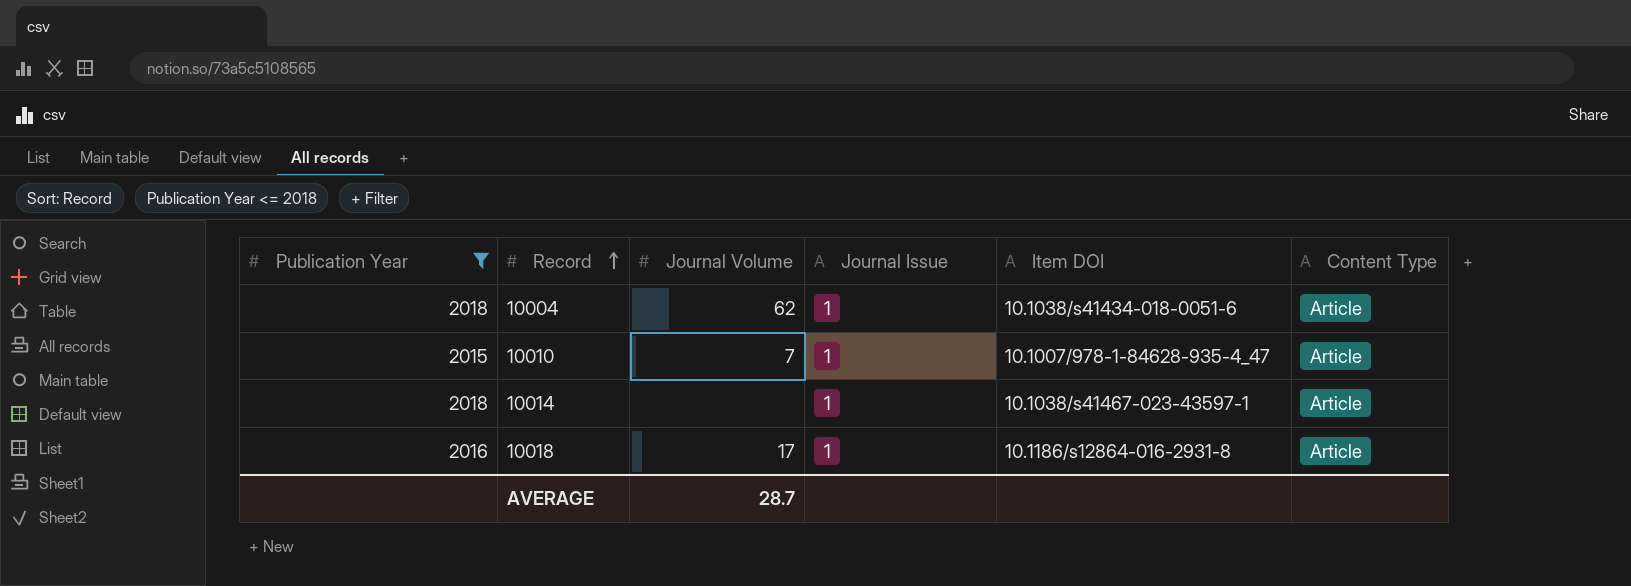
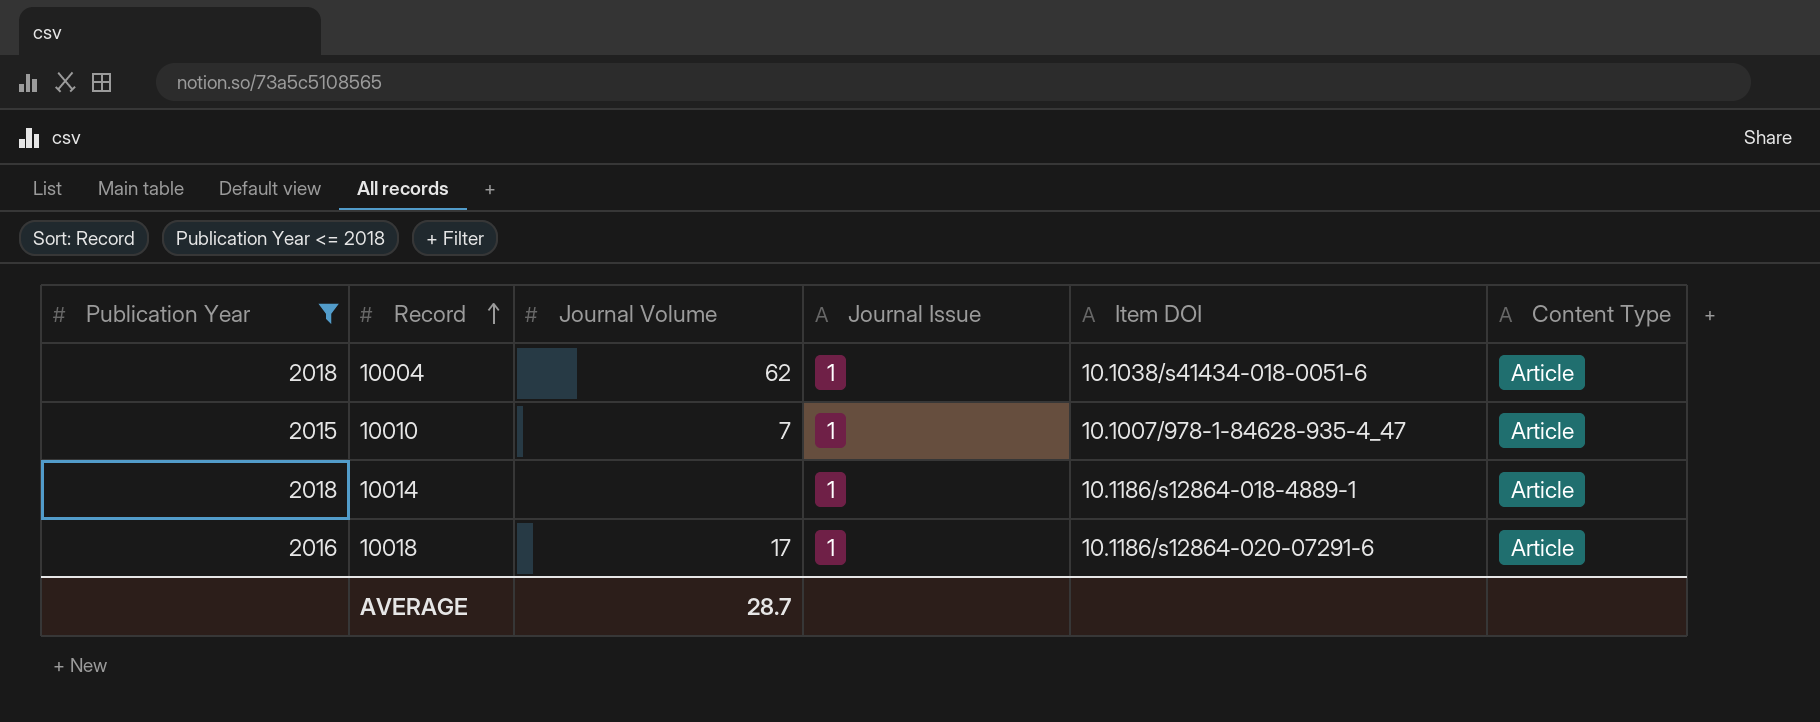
10014 | Item DOI: 10.1038/s41467-023-43597-1 -> 10.1186/s12864-018-4889-1
10018 | Item DOI: 10.1186/s12864-016-2931-8 -> 10.1186/s12864-020-07291-6

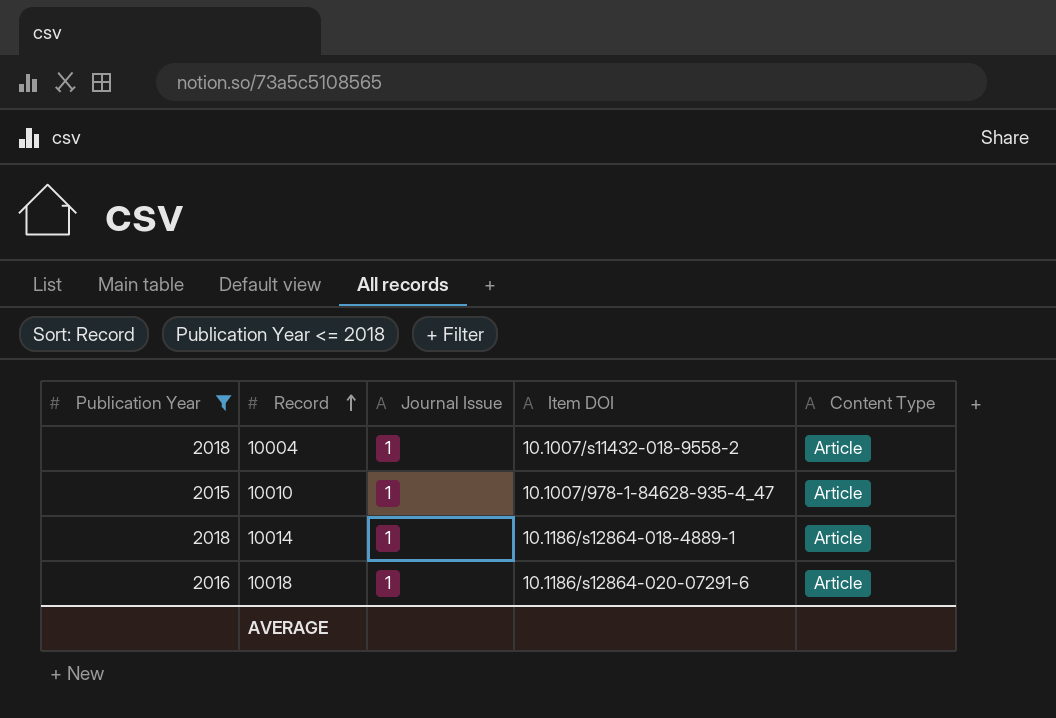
column Journal Volume | position: 3 -> none
10004 | Item DOI: 10.1038/s41434-018-0051-6 -> 10.1007/s11432-018-9558-2

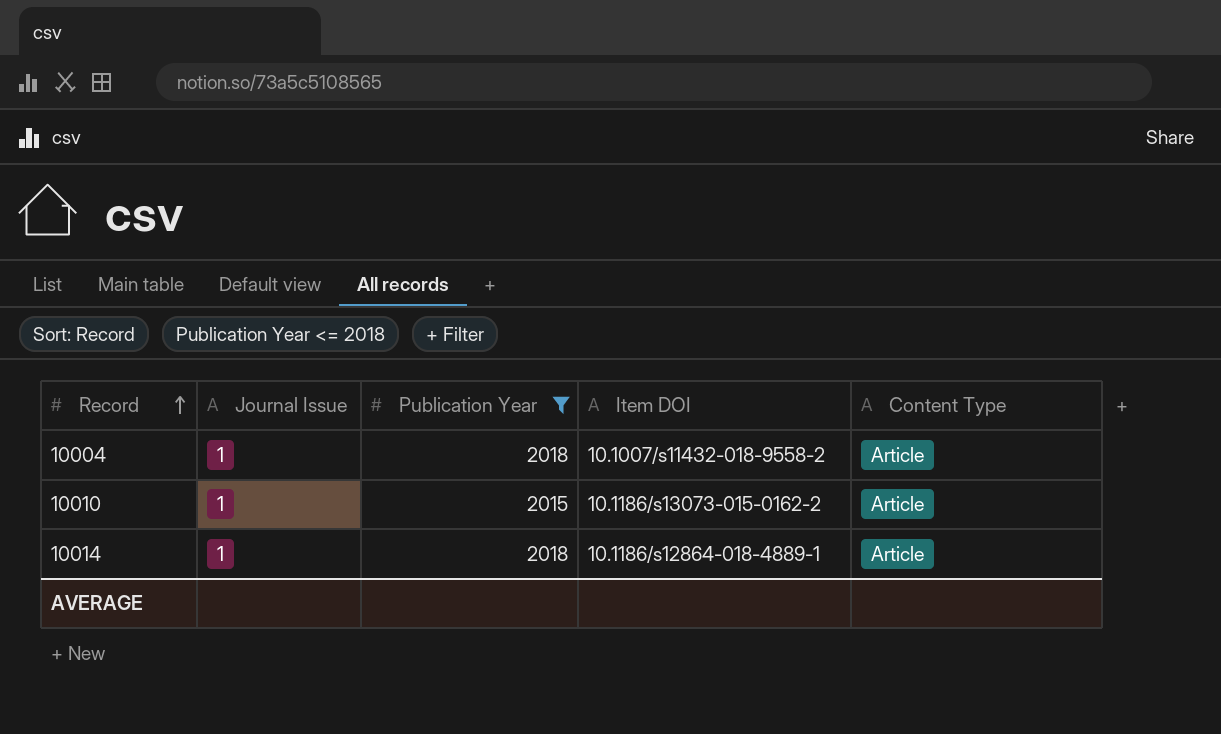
column Publication Year | position: 1 -> 3
row 10018: 2016 | 1 | 10.1186/s12864-020-07291-6 | Article -> none
10010 | Item DOI: 10.1007/978-1-84628-935-4_47 -> 10.1186/s13073-015-0162-2

